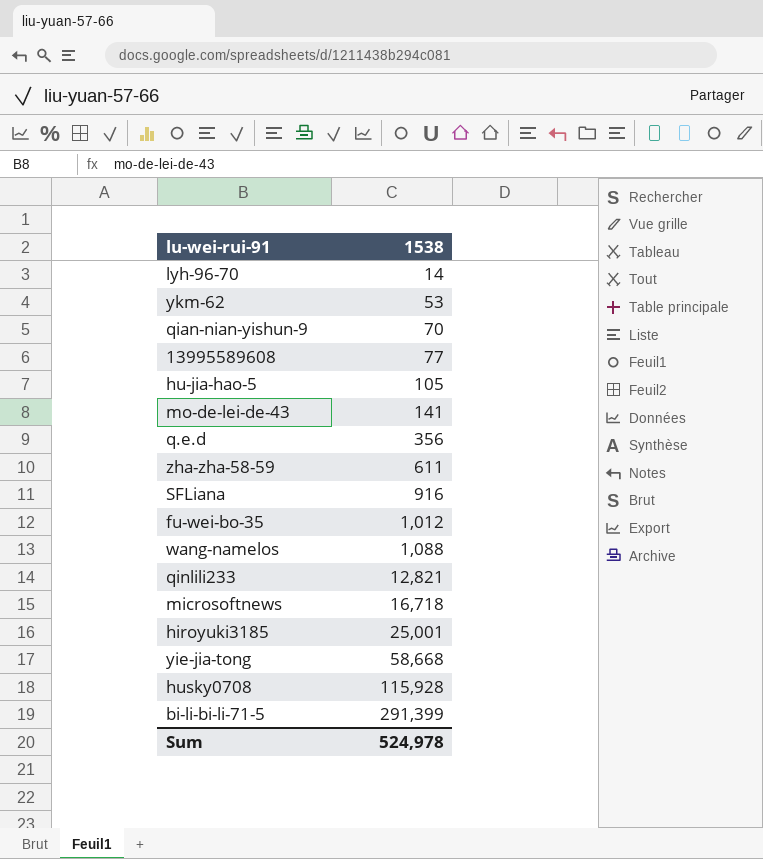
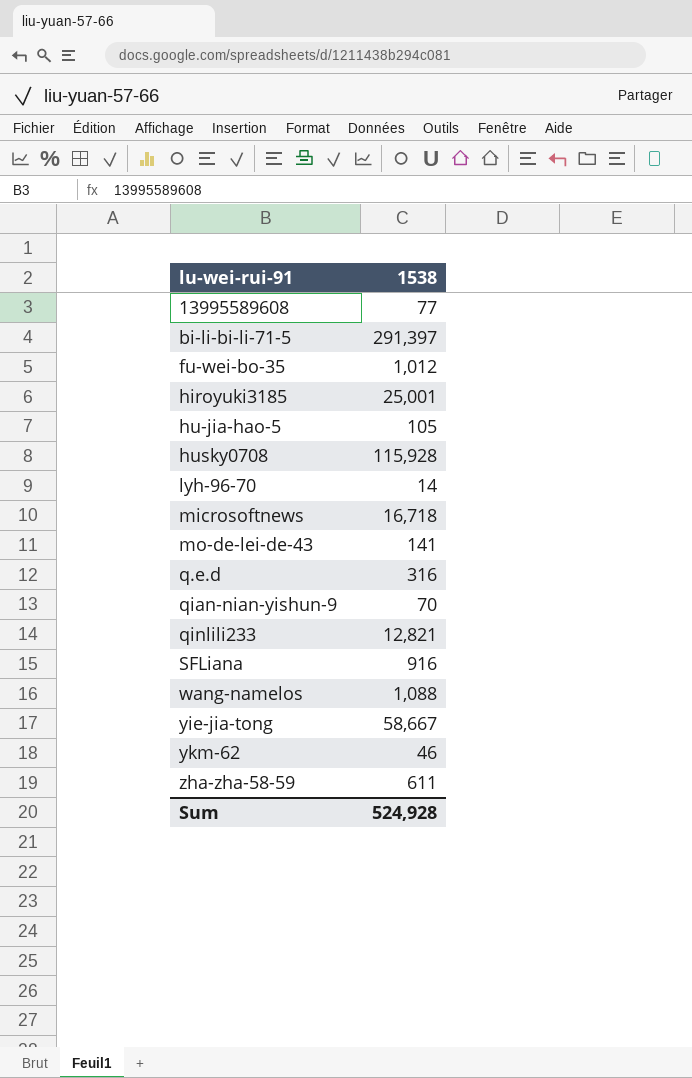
row order: 1538 ascending -> lu-wei-rui-91 ascending
bi-li-bi-li-71-5 | 1538: 291,399 -> 291,397
q.e.d | 1538: 356 -> 316
yie-jia-tong | 1538: 58,668 -> 58,667
ykm-62 | 1538: 53 -> 46
Sum | 1538: 524,978 -> 524,928

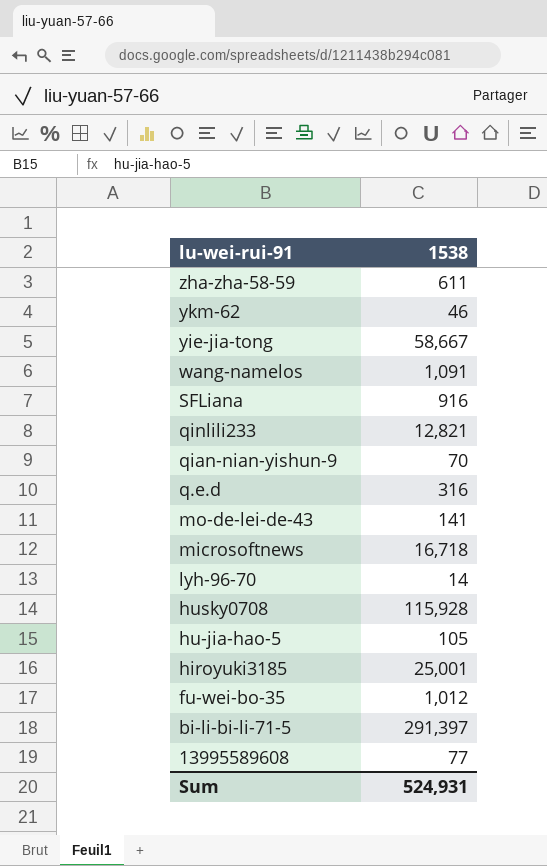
row order: lu-wei-rui-91 ascending -> lu-wei-rui-91 descending
wang-namelos | 1538: 1,088 -> 1,091
Sum | 1538: 524,928 -> 524,931

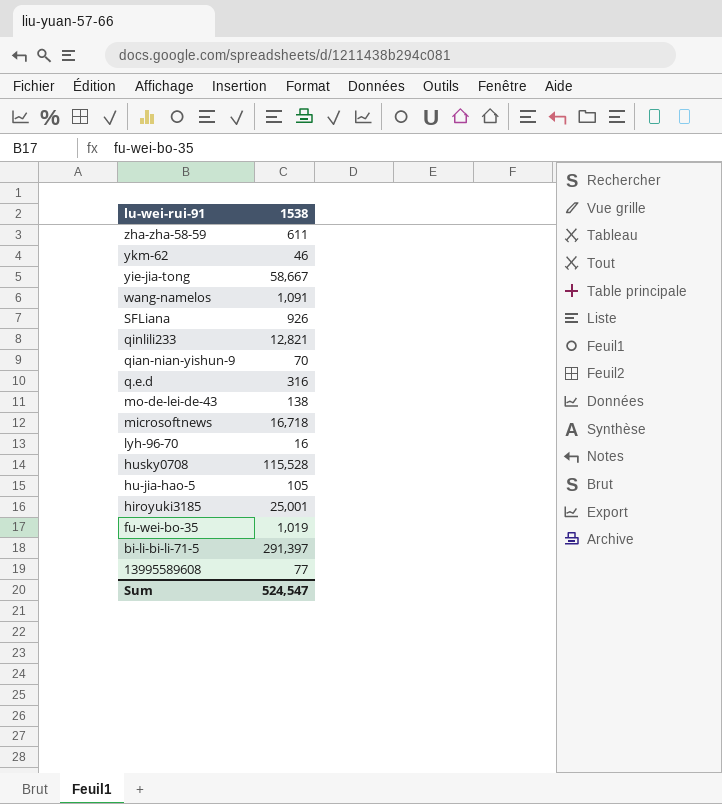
SFLiana | 1538: 916 -> 926
mo-de-lei-de-43 | 1538: 141 -> 138
lyh-96-70 | 1538: 14 -> 16
husky0708 | 1538: 115,928 -> 115,528
fu-wei-bo-35 | 1538: 1,012 -> 1,019
Sum | 1538: 524,931 -> 524,547

